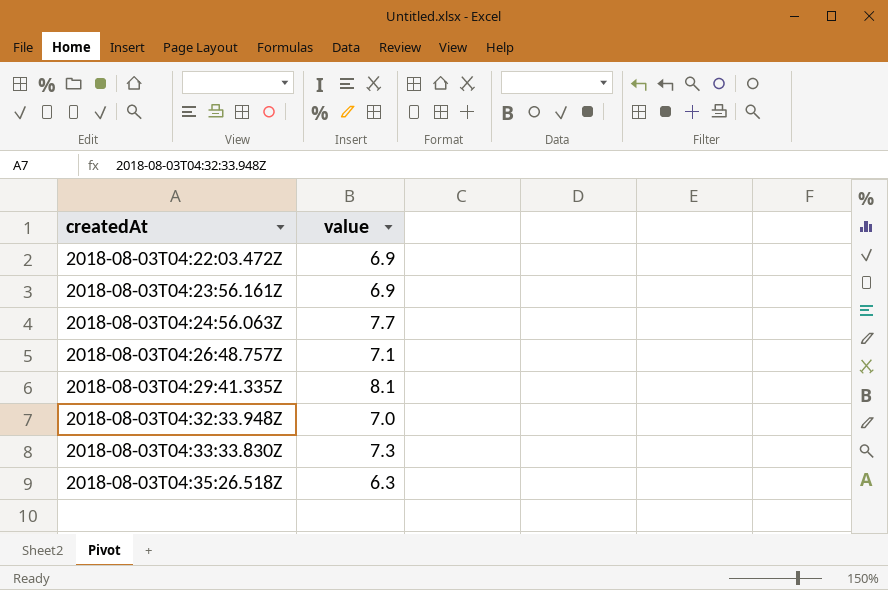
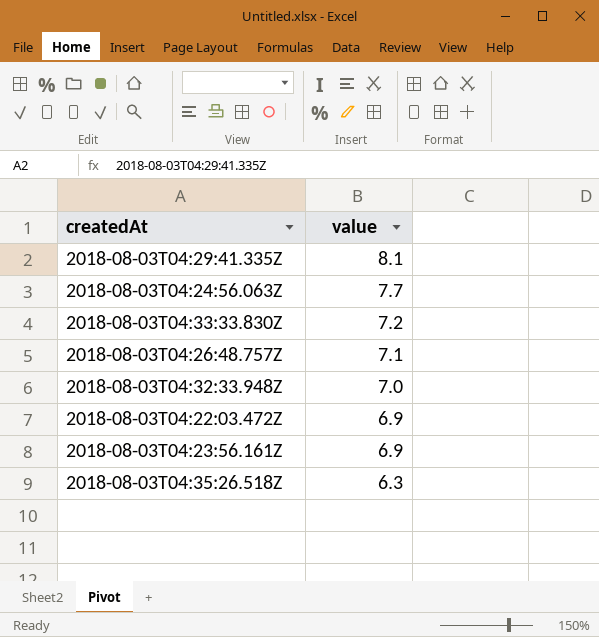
row order: createdAt ascending -> value descending
2018-08-03T04:33:33.830Z | value: 7.3 -> 7.2

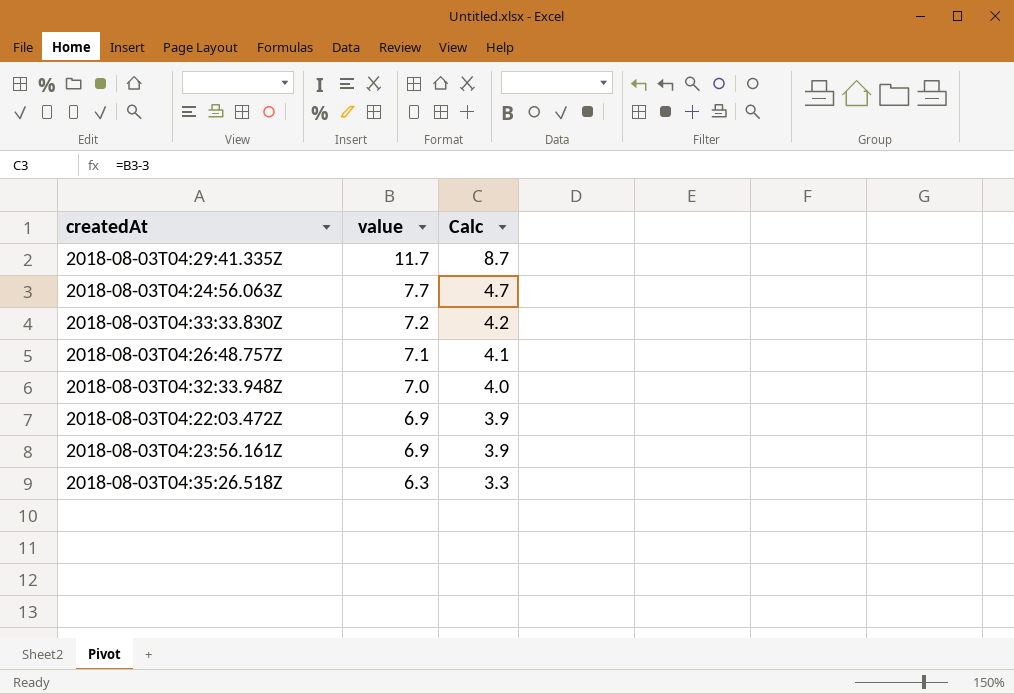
column Calc | formula: none -> [value] - 3
2018-08-03T04:29:41.335Z | value: 8.1 -> 11.7

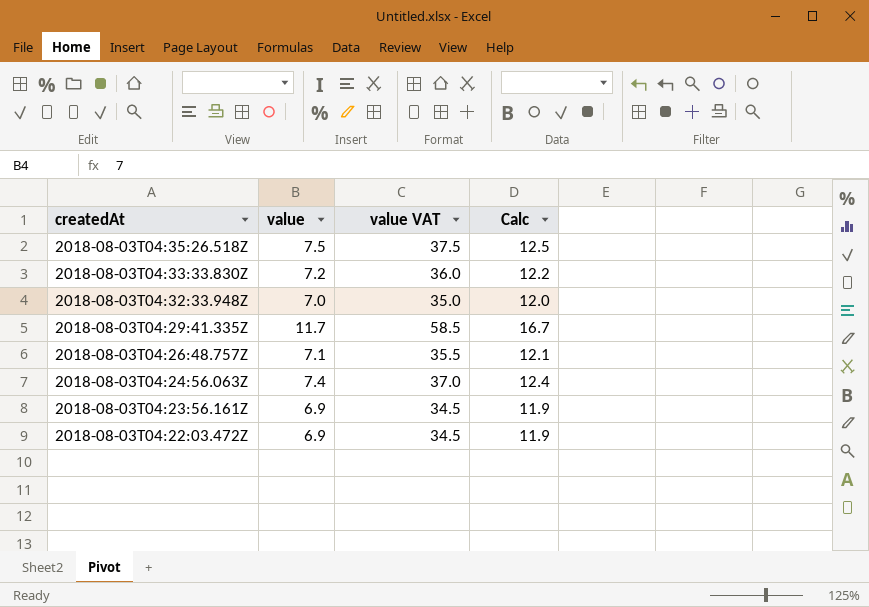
row order: value descending -> createdAt descending
column value VAT | formula: none -> [value] * 5
column Calc | formula: [value] - 3 -> [value] + 5
2018-08-03T04:35:26.518Z | value: 6.3 -> 7.5
2018-08-03T04:24:56.063Z | value: 7.7 -> 7.4

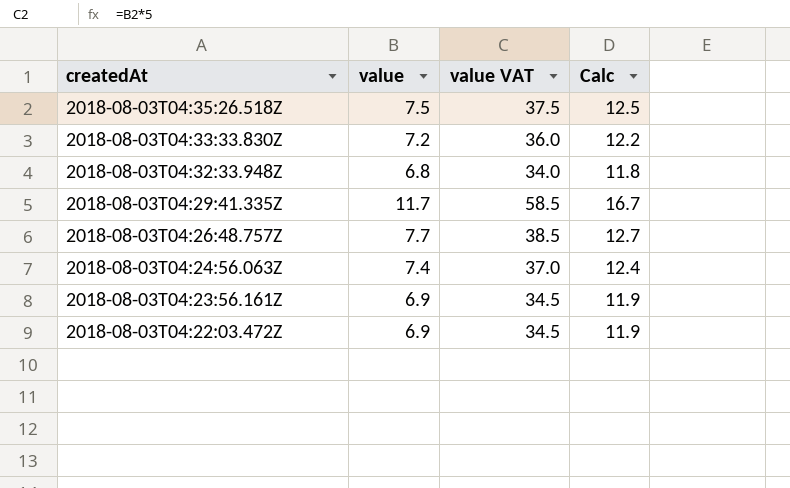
2018-08-03T04:32:33.948Z | value: 7.0 -> 6.8
2018-08-03T04:32:33.948Z | value VAT: 35.0 -> 34.0
2018-08-03T04:32:33.948Z | Calc: 12.0 -> 11.8
2018-08-03T04:26:48.757Z | value: 7.1 -> 7.7
2018-08-03T04:26:48.757Z | value VAT: 35.5 -> 38.5
2018-08-03T04:26:48.757Z | Calc: 12.1 -> 12.7

